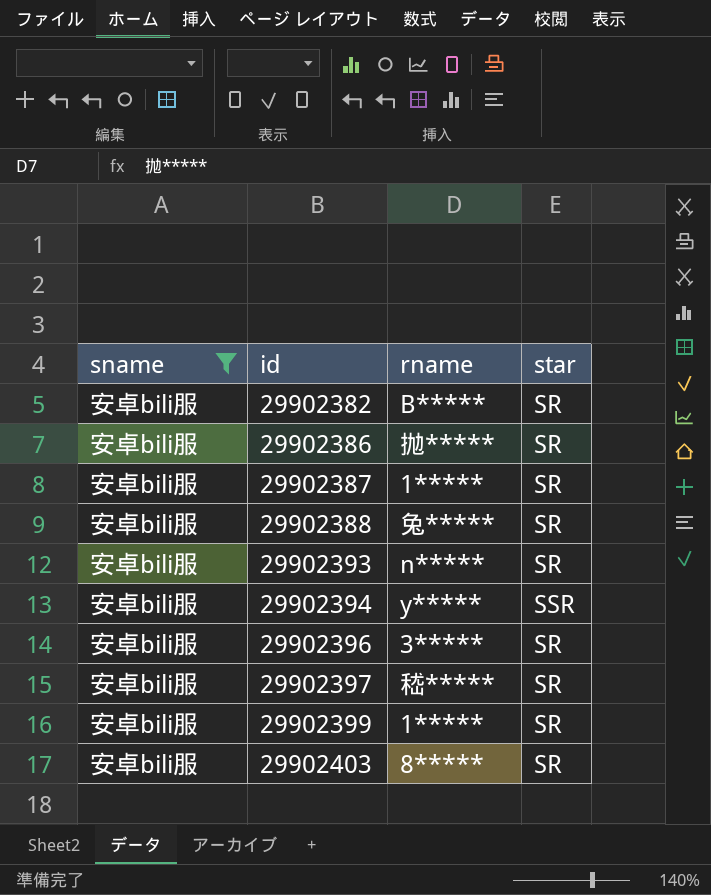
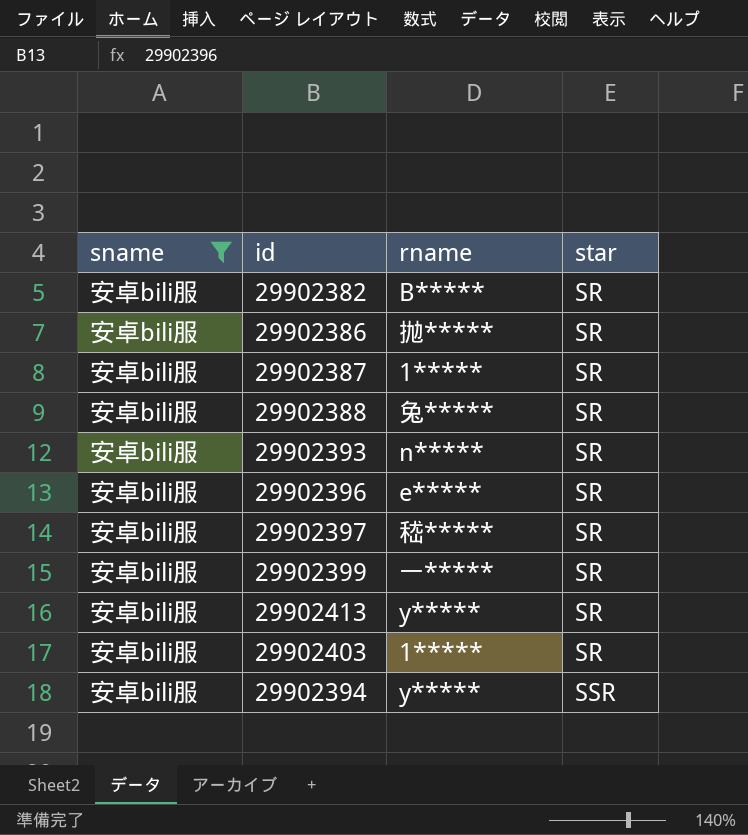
row order: id ascending -> star ascending
29902396 | rname: 3***** -> e*****
29902399 | rname: 1***** -> 一*****
row 29902413: none -> 安卓bili服 | y***** | SR
29902403 | rname: 8***** -> 1*****

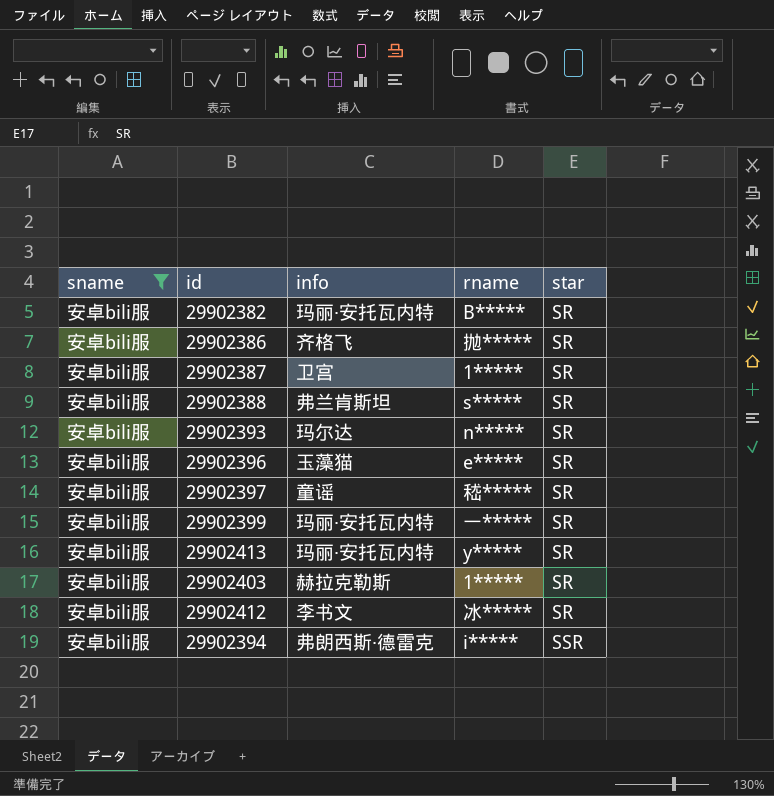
column info | position: none -> 3
29902388 | rname: 兔***** -> s*****
row 29902412: none -> 安卓bili服 | 李书文 | 冰***** | SR
29902394 | rname: y***** -> i*****

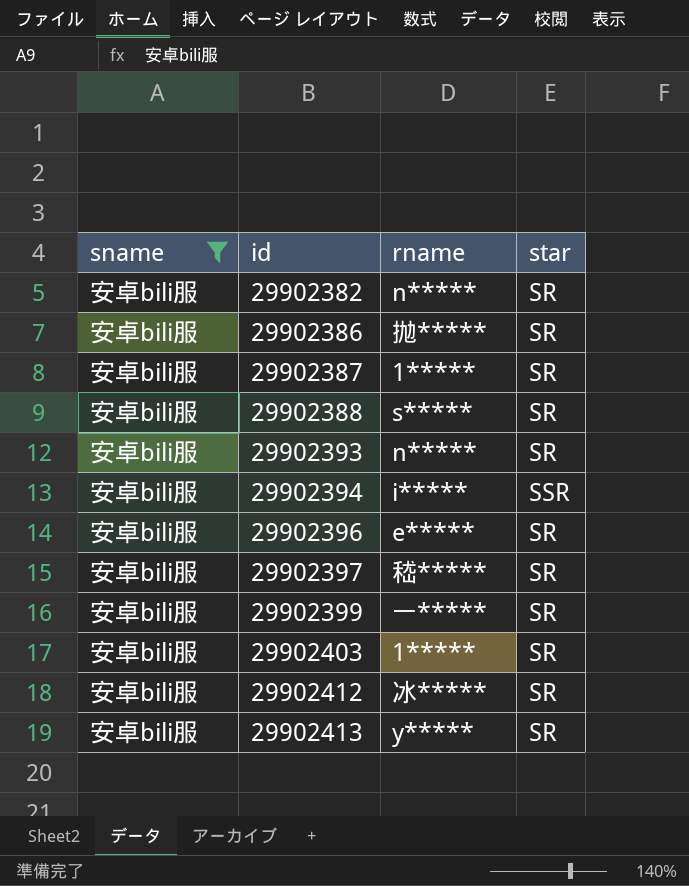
row order: star ascending -> id ascending
column info | position: 3 -> none
29902382 | rname: B***** -> n*****

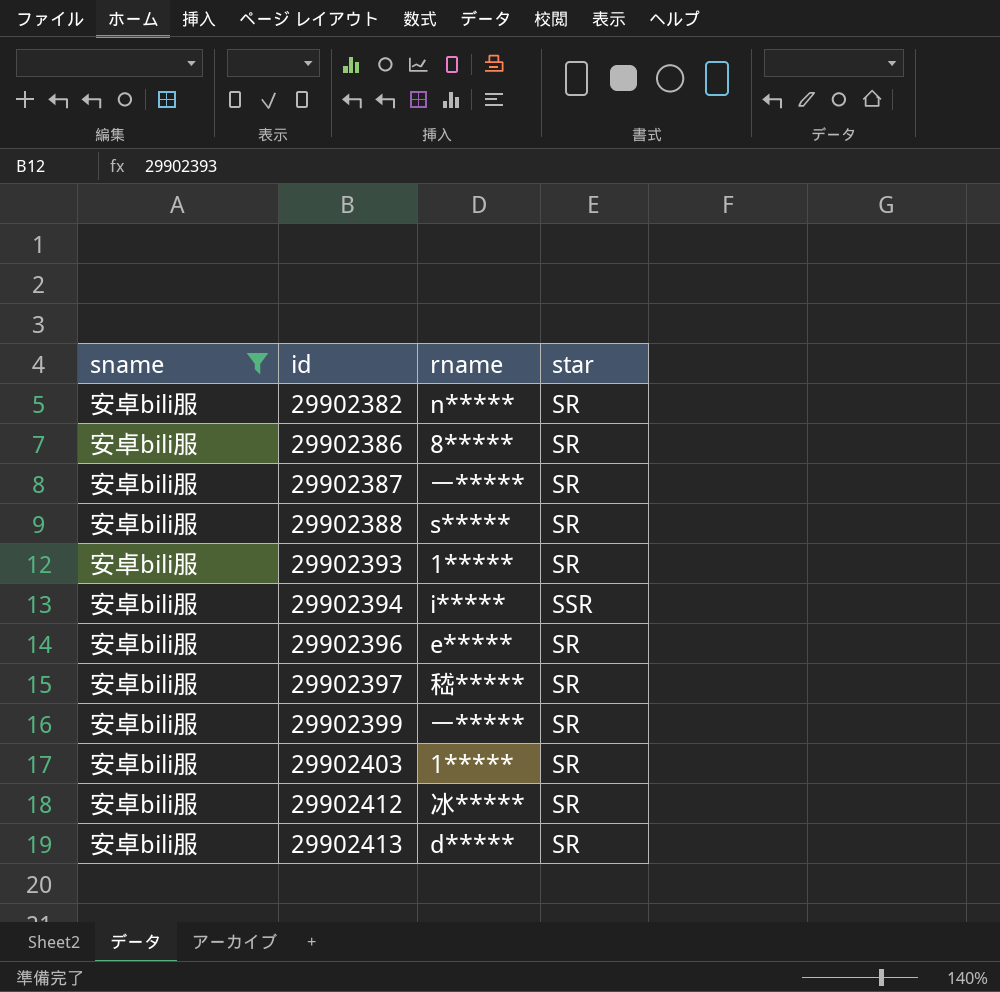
29902386 | rname: 抛***** -> 8*****
29902387 | rname: 1***** -> 一*****
29902393 | rname: n***** -> 1*****
29902413 | rname: y***** -> d*****

